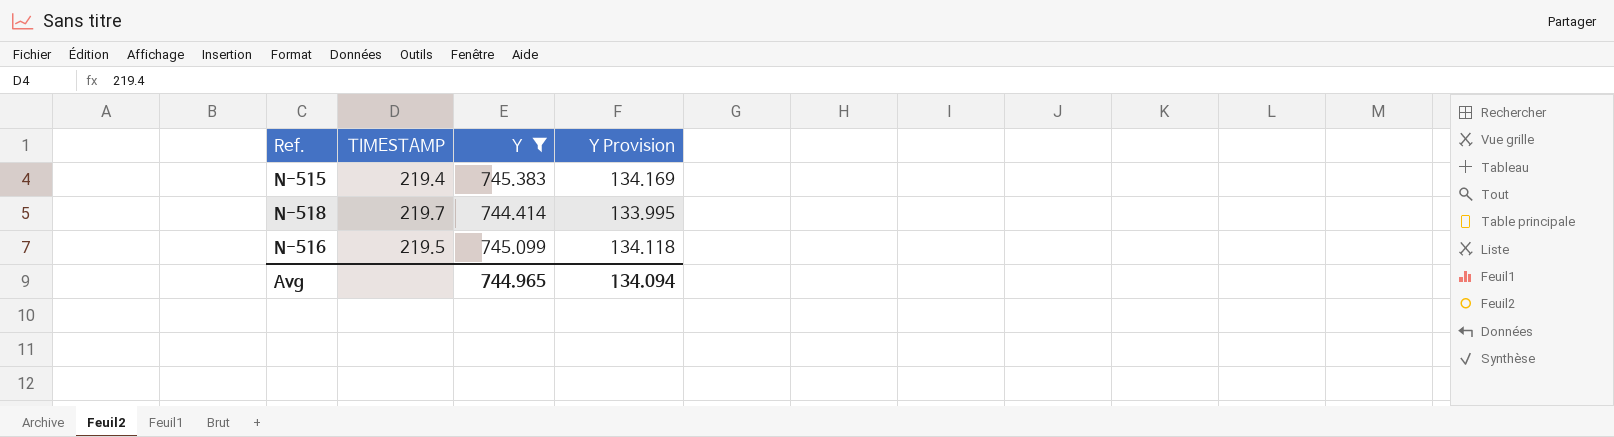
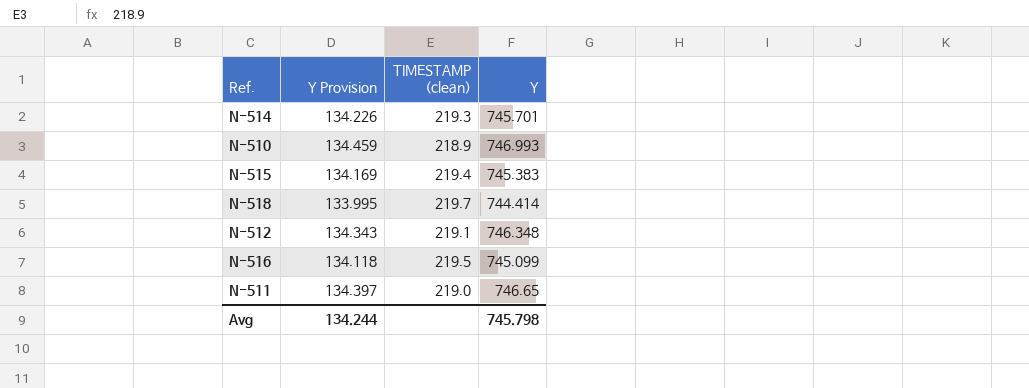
filter: Y <= 745.383 -> none
column Y Provision | position: 4 -> 2
column name: TIMESTAMP -> TIMESTAMP (clean)
Avg | Y Provision: 134.094 -> 134.244
Avg | Y: 744.965 -> 745.798

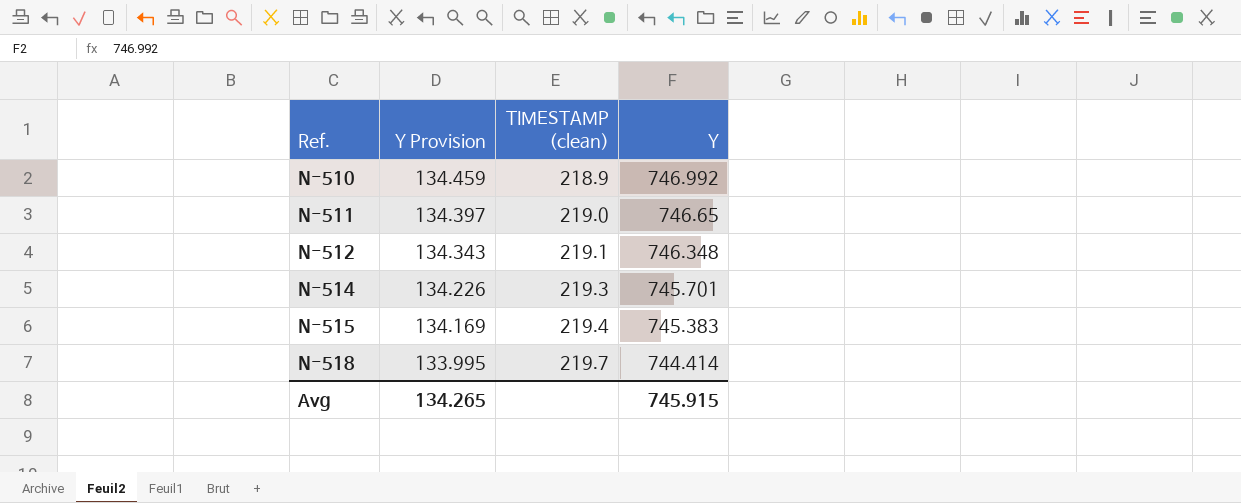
row order: none -> Ref. ascending
row N-516: 134.118 | 219.5 | 745.099 -> none
N-510 | Y: 746.993 -> 746.992
Avg | Y Provision: 134.244 -> 134.265
Avg | Y: 745.798 -> 745.915

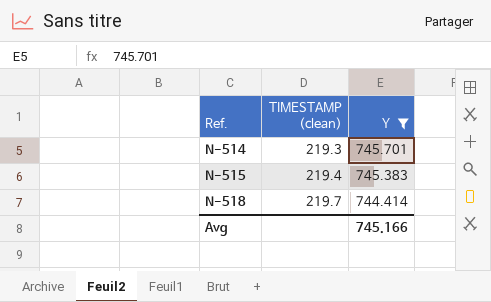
filter: none -> Y <= 745.701
column Y Provision | formula: [Y] * 0.18 -> none
Avg | Y: 745.915 -> 745.166

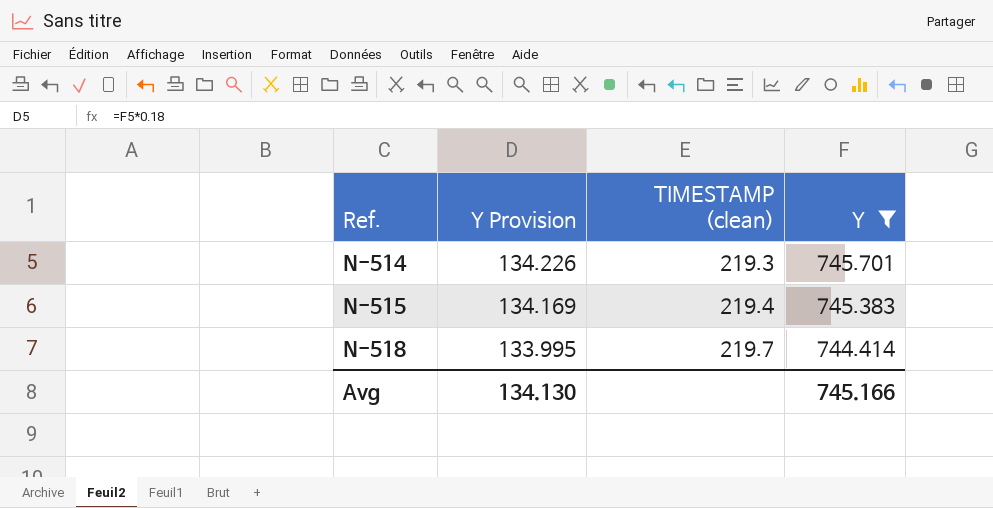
column Y Provision | formula: none -> [Y] * 0.18

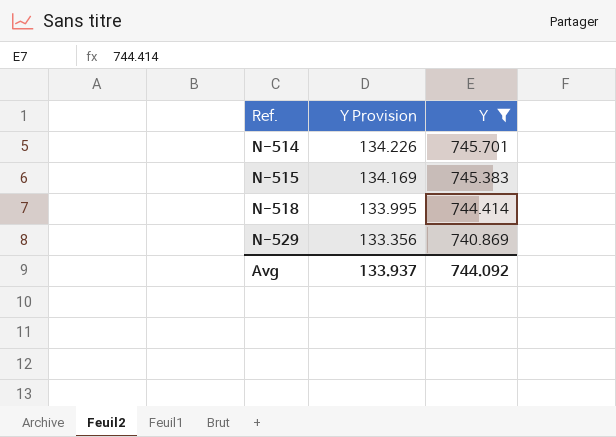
column TIMESTAMP (clean) | position: 3 -> none
row N-529: none -> 133.356 | 740.869
Avg | Y Provision: 134.130 -> 133.937
Avg | Y: 745.166 -> 744.092

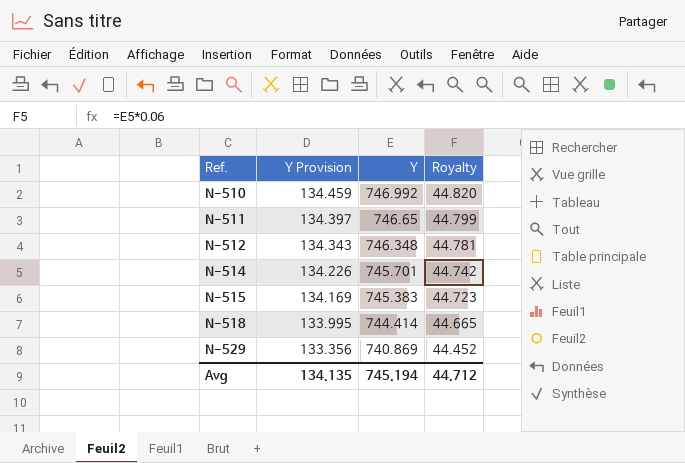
filter: Y <= 745.701 -> none
column Royalty | formula: none -> [Y] * 0.06
Avg | Y Provision: 133.937 -> 134.135
Avg | Y: 744.092 -> 745.194

